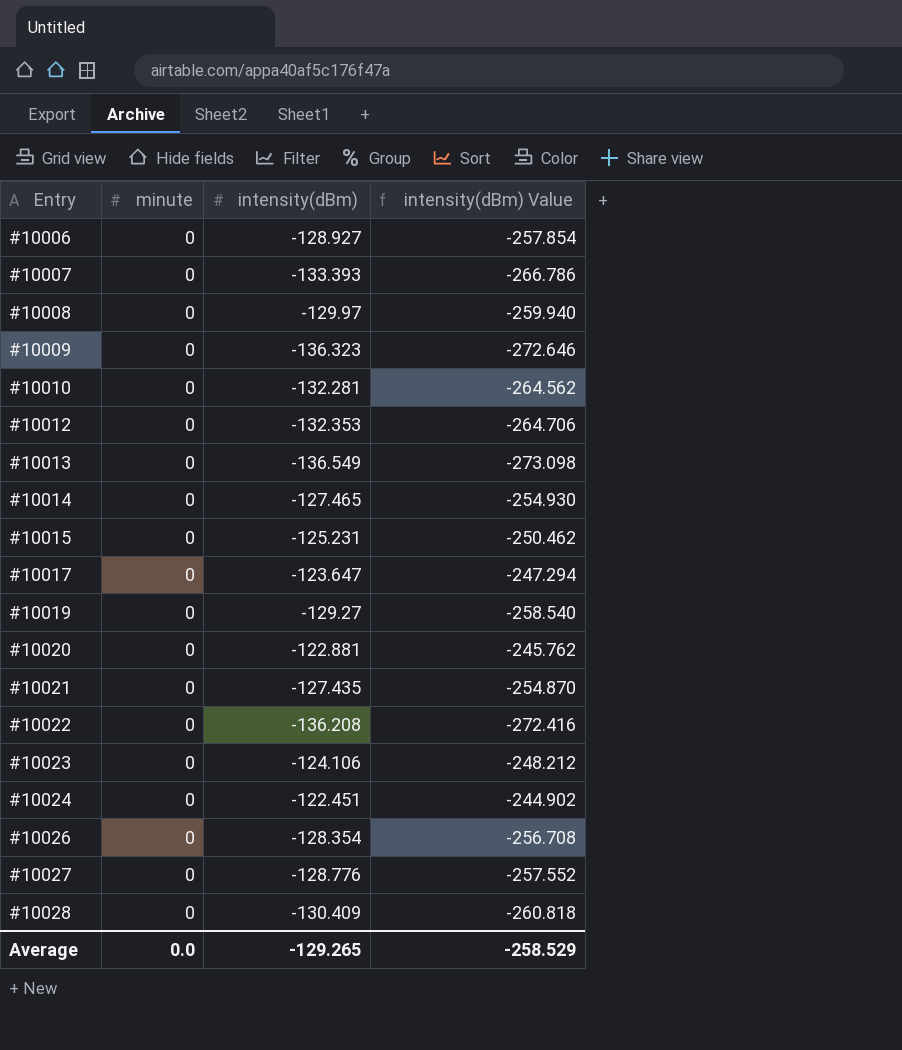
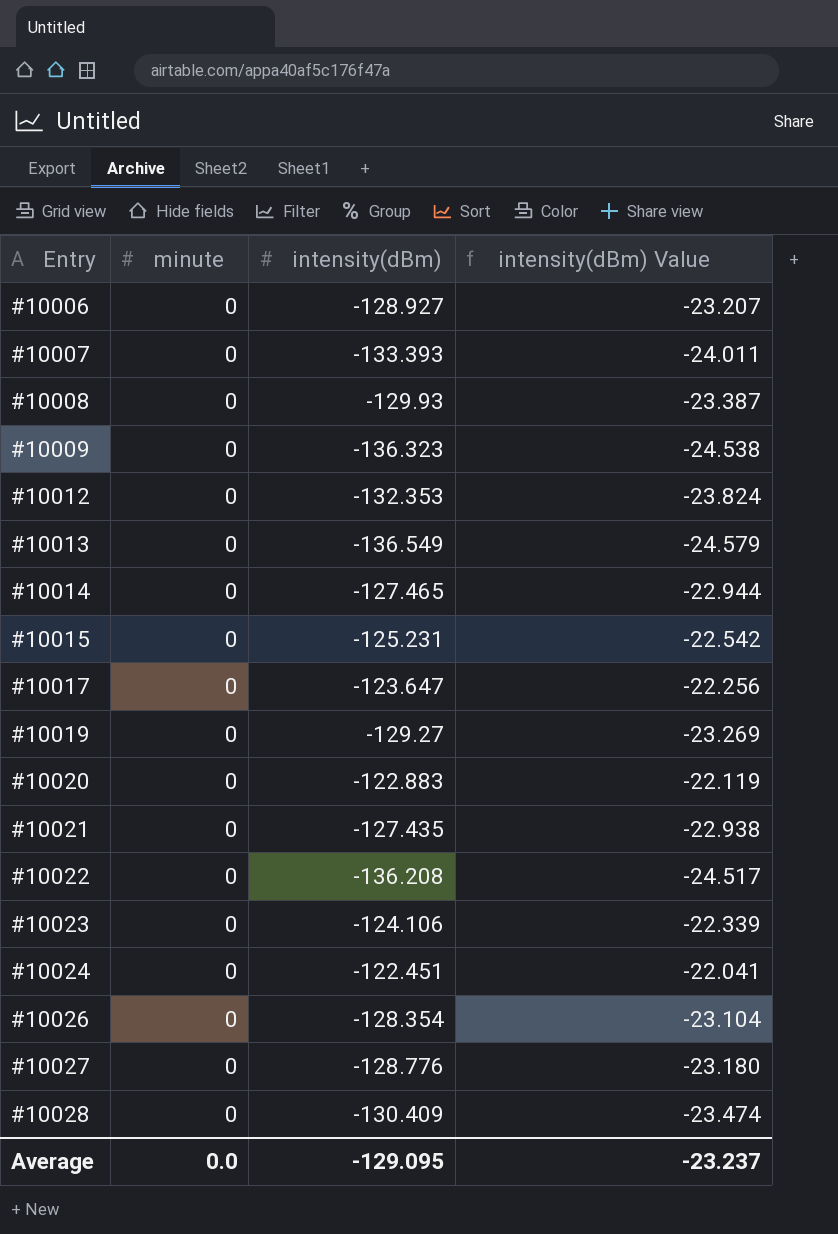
column intensity(dBm) Value | formula: [intensity(dBm)] * 2 -> [intensity(dBm)] * 0.18
row #10010: 0 | -132.281 | -264.562 -> none
#10008 | intensity(dBm): -129.97 -> -129.93
#10020 | intensity(dBm): -122.881 -> -122.883
Average | intensity(dBm): -129.265 -> -129.095
Average | intensity(dBm) Value: -258.529 -> -23.237

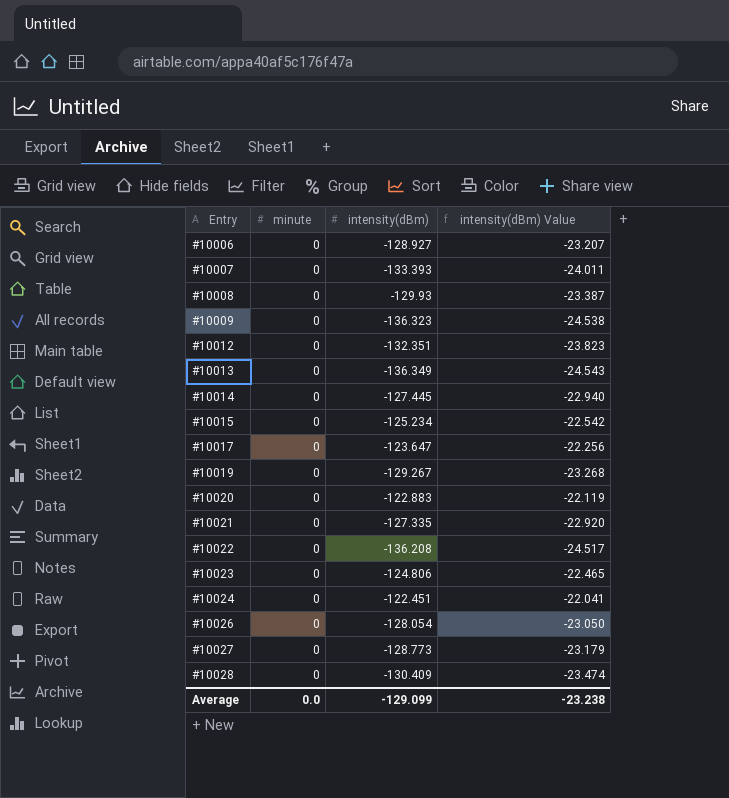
#10012 | intensity(dBm): -132.353 -> -132.351
#10012 | intensity(dBm) Value: -23.824 -> -23.823
#10013 | intensity(dBm): -136.549 -> -136.349
#10013 | intensity(dBm) Value: -24.579 -> -24.543
#10014 | intensity(dBm): -127.465 -> -127.445
#10014 | intensity(dBm) Value: -22.944 -> -22.940
#10015 | intensity(dBm): -125.231 -> -125.234
#10019 | intensity(dBm): -129.27 -> -129.267
#10019 | intensity(dBm) Value: -23.269 -> -23.268
#10021 | intensity(dBm): -127.435 -> -127.335
#10021 | intensity(dBm) Value: -22.938 -> -22.920
#10023 | intensity(dBm): -124.106 -> -124.806
#10023 | intensity(dBm) Value: -22.339 -> -22.465
#10026 | intensity(dBm): -128.354 -> -128.054
#10026 | intensity(dBm) Value: -23.104 -> -23.050
#10027 | intensity(dBm): -128.776 -> -128.773
#10027 | intensity(dBm) Value: -23.180 -> -23.179
Average | intensity(dBm): -129.095 -> -129.099
Average | intensity(dBm) Value: -23.237 -> -23.238

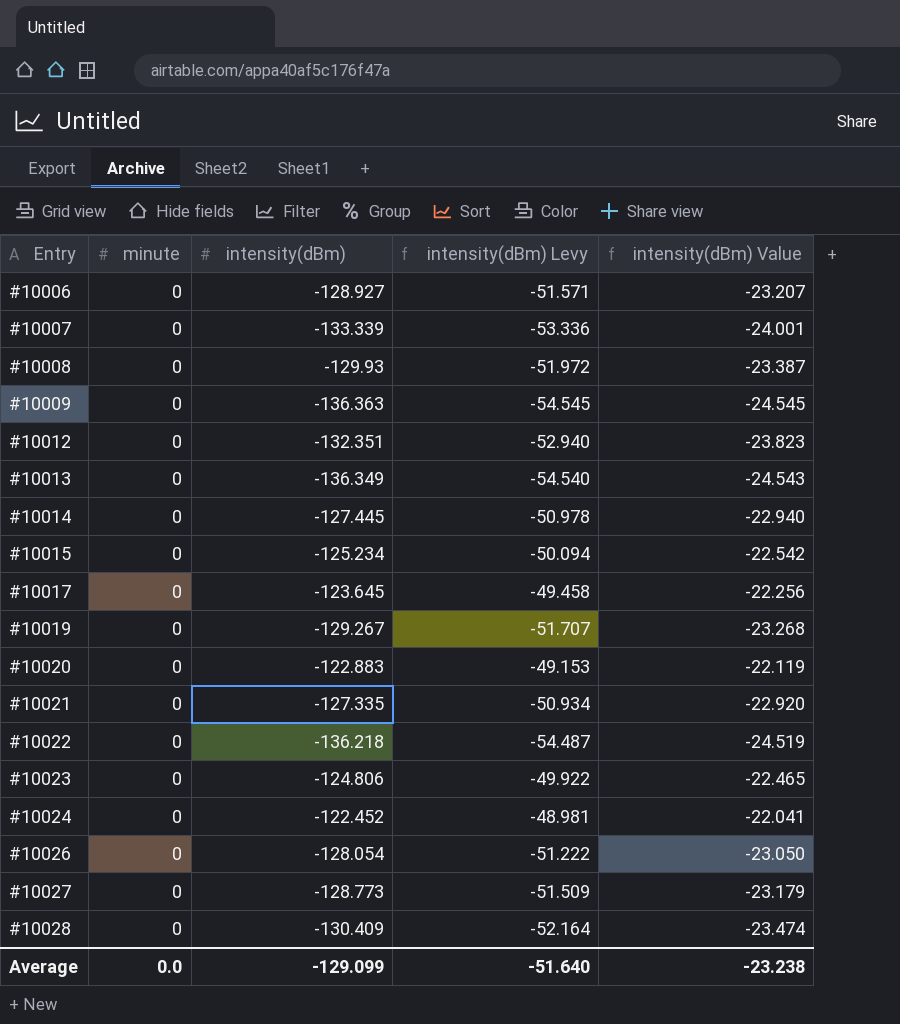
column intensity(dBm) Levy | formula: none -> [intensity(dBm)] * 0.4
#10007 | intensity(dBm): -133.393 -> -133.339
#10007 | intensity(dBm) Value: -24.011 -> -24.001
#10009 | intensity(dBm): -136.323 -> -136.363
#10009 | intensity(dBm) Value: -24.538 -> -24.545
#10017 | intensity(dBm): -123.647 -> -123.645
#10022 | intensity(dBm): -136.208 -> -136.218
#10022 | intensity(dBm) Value: -24.517 -> -24.519
#10024 | intensity(dBm): -122.451 -> -122.452

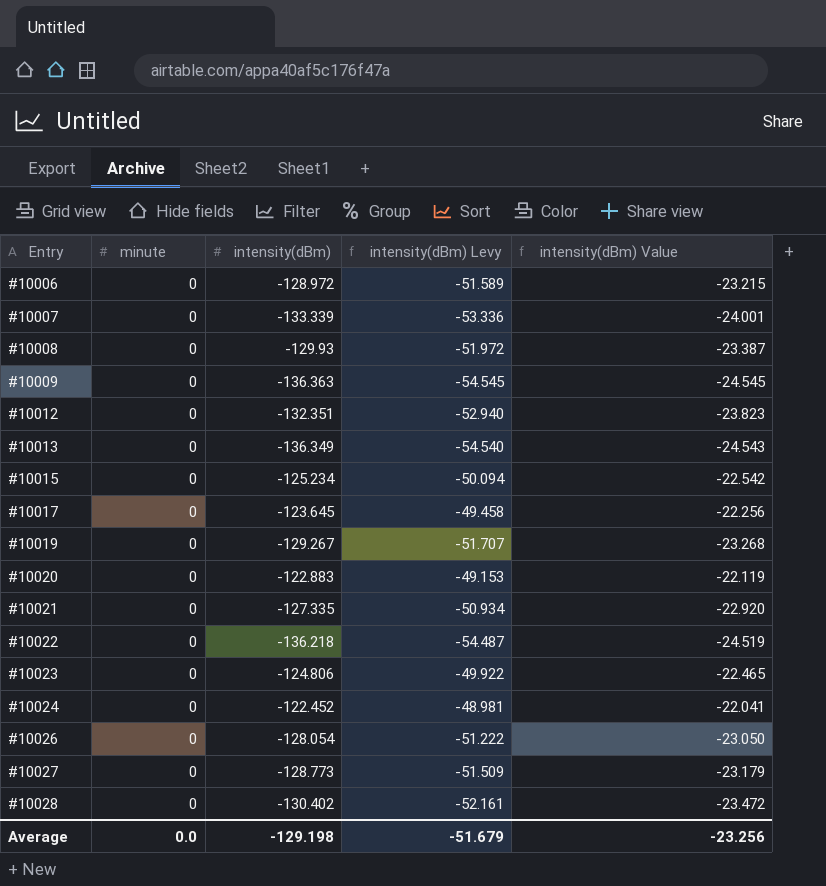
row #10014: 0 | -127.445 | -50.978 | -22.940 -> none
#10006 | intensity(dBm): -128.927 -> -128.972
#10006 | intensity(dBm) Levy: -51.571 -> -51.589
#10006 | intensity(dBm) Value: -23.207 -> -23.215
#10028 | intensity(dBm): -130.409 -> -130.402
#10028 | intensity(dBm) Levy: -52.164 -> -52.161
#10028 | intensity(dBm) Value: -23.474 -> -23.472
Average | intensity(dBm): -129.099 -> -129.198
Average | intensity(dBm) Levy: -51.640 -> -51.679
Average | intensity(dBm) Value: -23.238 -> -23.256

